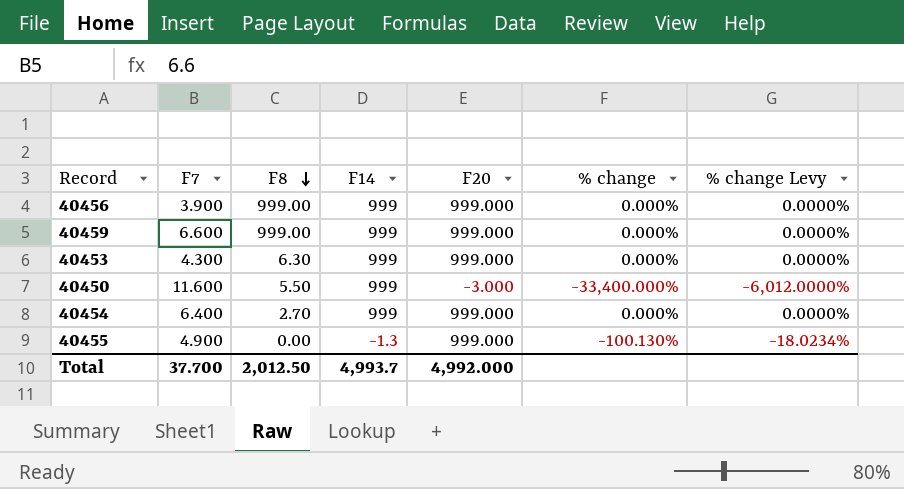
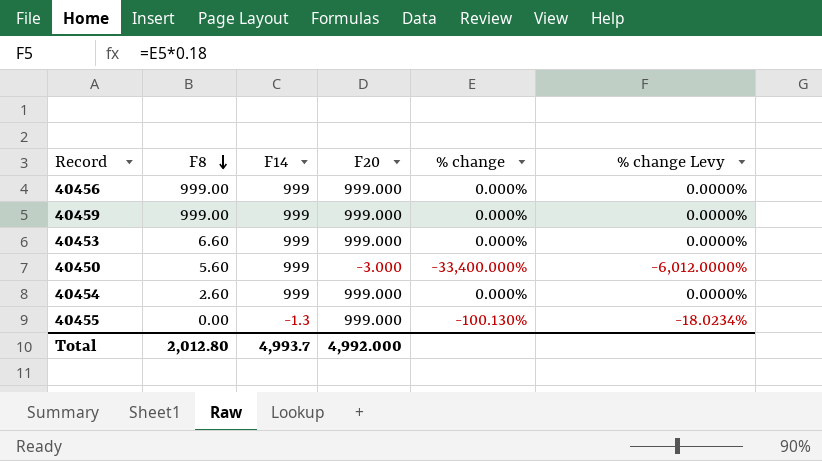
column F7 | position: 2 -> none
40453 | F8: 6.30 -> 6.60
40450 | F8: 5.50 -> 5.60
40454 | F8: 2.70 -> 2.60
Total | F8: 2,012.50 -> 2,012.80

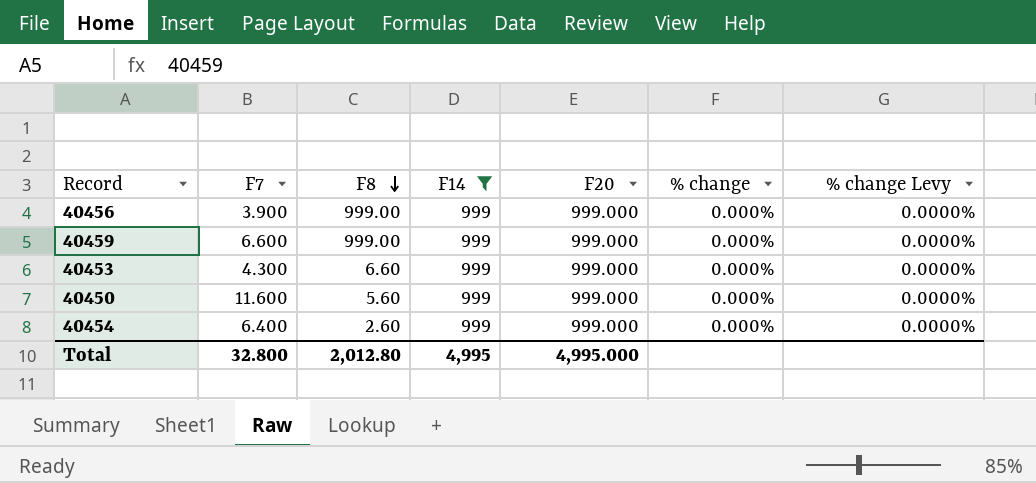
filter: none -> F14 = 999
column F7 | position: none -> 2
40450 | F20: -3.000 -> 999.000
40450 | % change: -33,400.000% -> 0.000%
40450 | % change Levy: -6,012.0000% -> 0.0000%
Total | F14: 4,993.7 -> 4,995
Total | F20: 4,992.000 -> 4,995.000

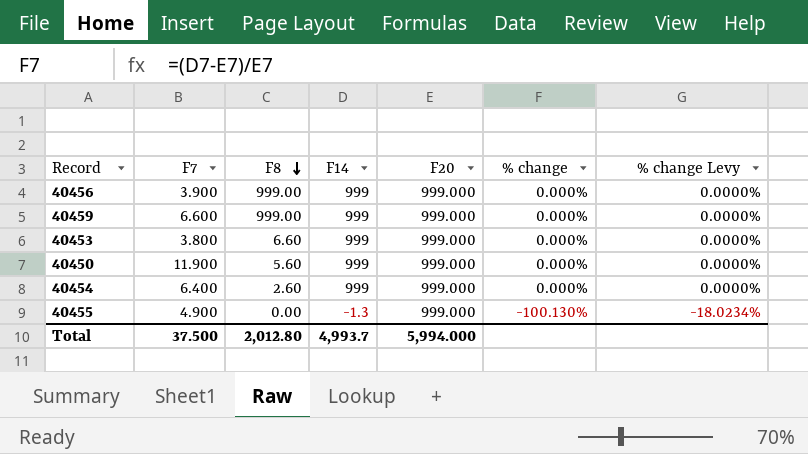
filter: F14 = 999 -> none
40453 | F7: 4.300 -> 3.800
40450 | F7: 11.600 -> 11.900
Total | F7: 32.800 -> 37.500
Total | F14: 4,995 -> 4,993.7
Total | F20: 4,995.000 -> 5,994.000

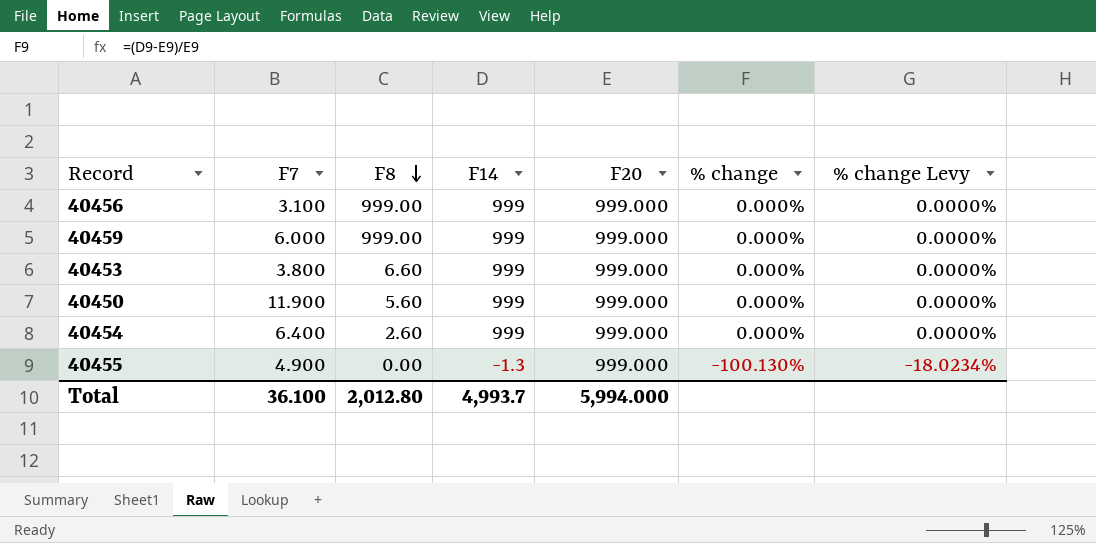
40456 | F7: 3.900 -> 3.100
40459 | F7: 6.600 -> 6.000
Total | F7: 37.500 -> 36.100

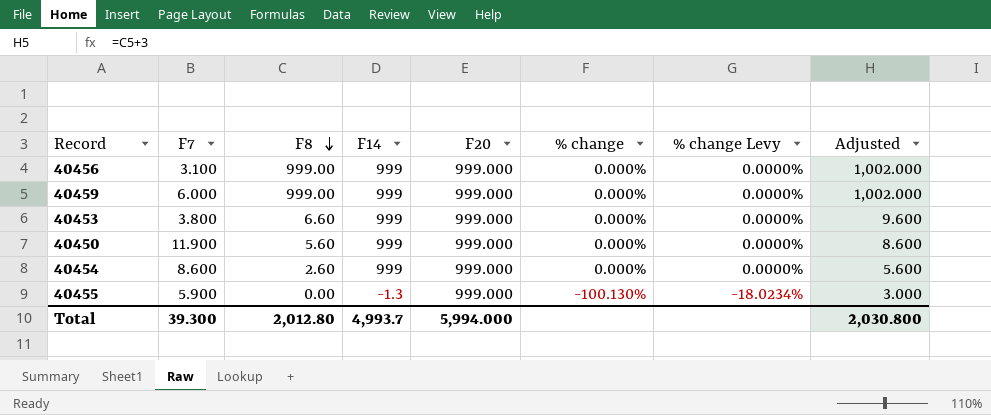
column Adjusted | formula: none -> [F8] + 3
40454 | F7: 6.400 -> 8.600
40455 | F7: 4.900 -> 5.900
Total | F7: 36.100 -> 39.300

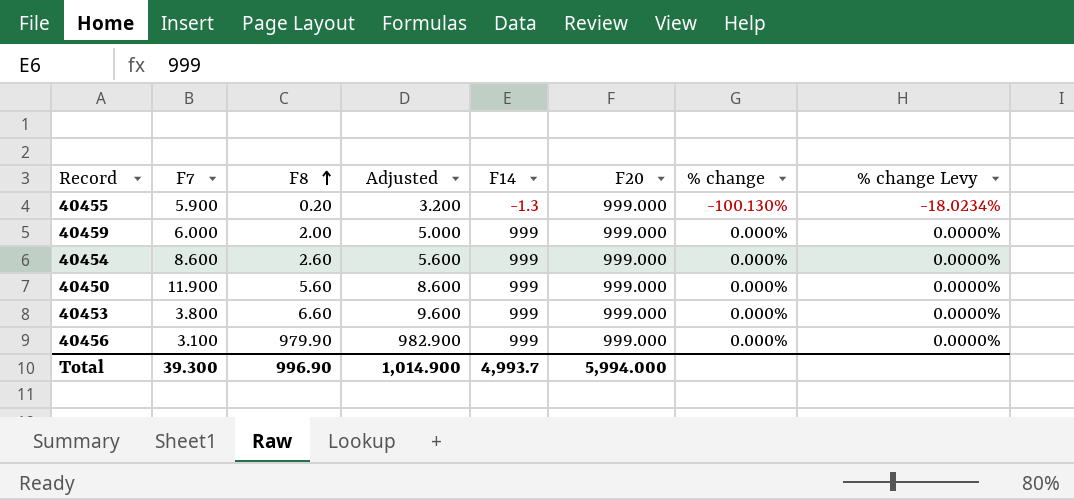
row order: F8 descending -> F8 ascending
column Adjusted | position: 8 -> 4
40455 | F8: 0.00 -> 0.20
40455 | Adjusted: 3.000 -> 3.200
40459 | F8: 999.00 -> 2.00
40459 | Adjusted: 1,002.000 -> 5.000
40456 | F8: 999.00 -> 979.90
40456 | Adjusted: 1,002.000 -> 982.900
Total | F8: 2,012.80 -> 996.90
Total | Adjusted: 2,030.800 -> 1,014.900

